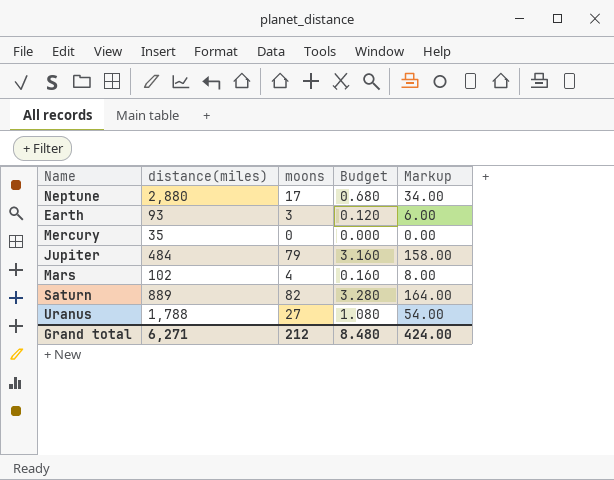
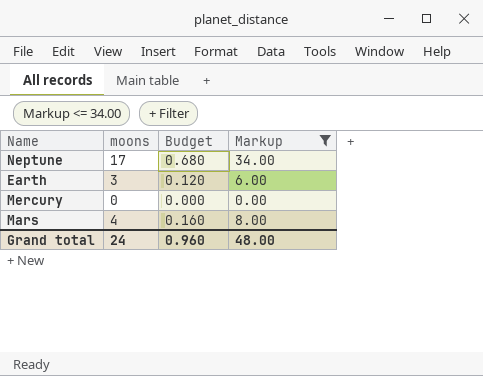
filter: none -> Markup <= 34.00
column distance(miles) | position: 2 -> none
Grand total | moons: 212 -> 24
Grand total | Budget: 8.480 -> 0.960
Grand total | Markup: 424.00 -> 48.00

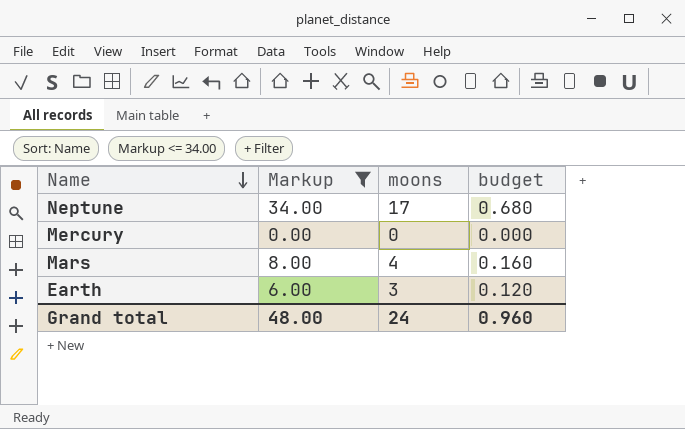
row order: none -> Name descending
column Markup | position: 4 -> 2
column name: Budget -> budget

